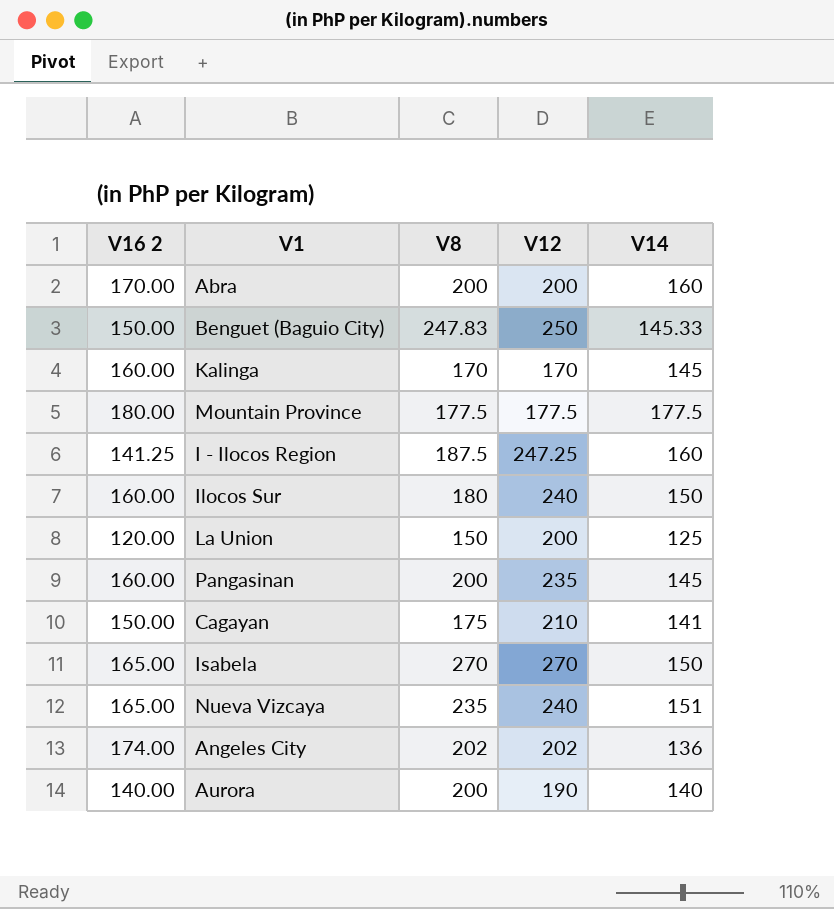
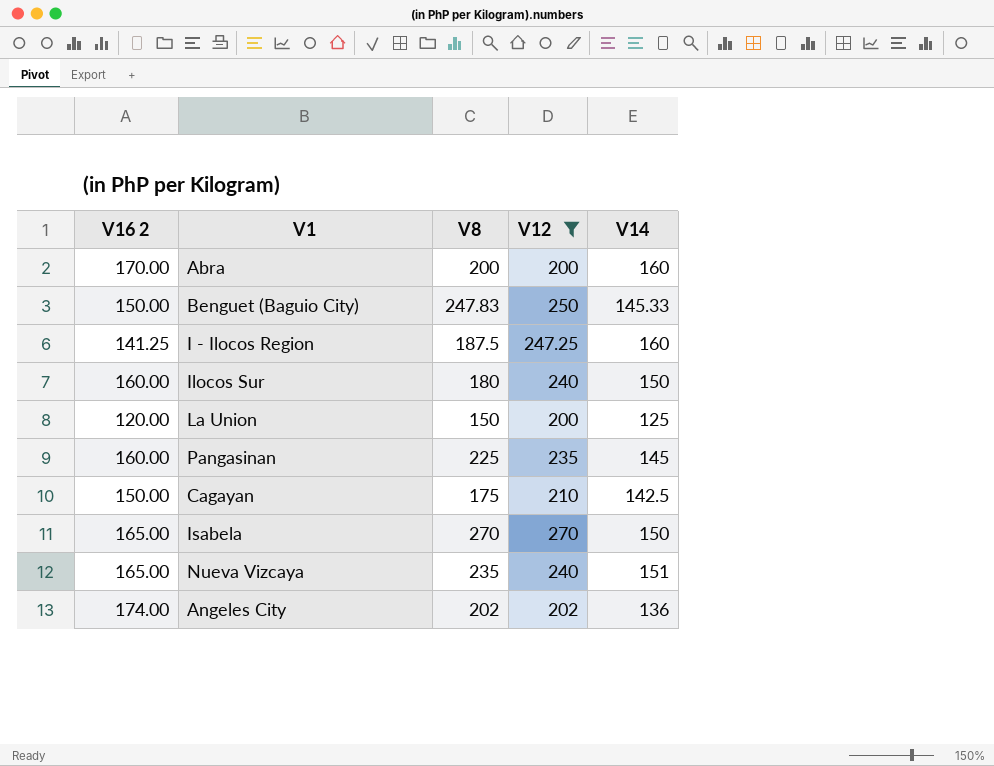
filter: none -> V12 >= 200
Pangasinan | V8: 200 -> 225
Cagayan | V14: 141 -> 142.5

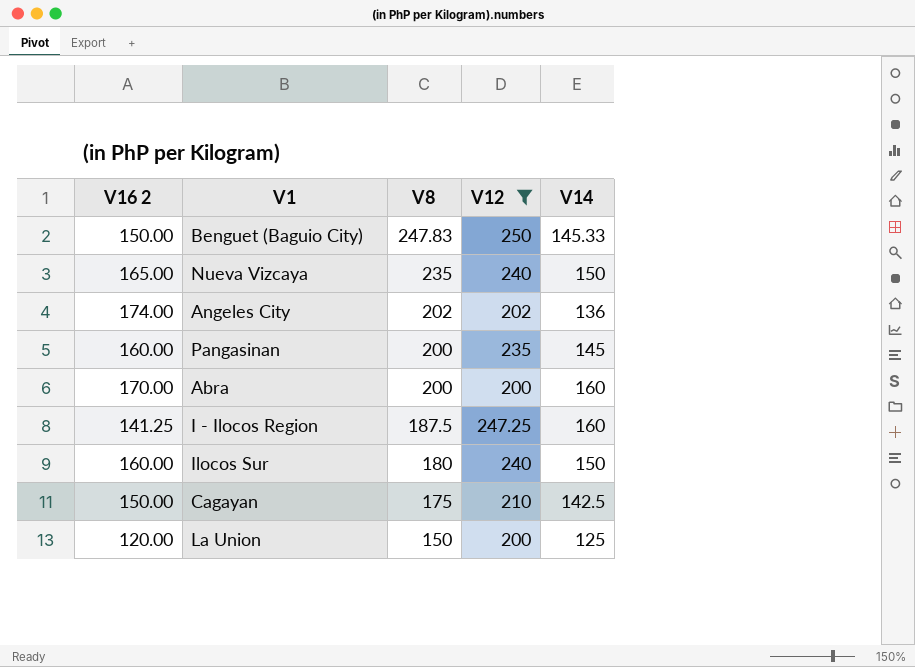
row order: none -> V8 descending
row Isabela: 165.00 | 270 | 270 | 150 -> none
Nueva Vizcaya | V14: 151 -> 150
Pangasinan | V8: 225 -> 200

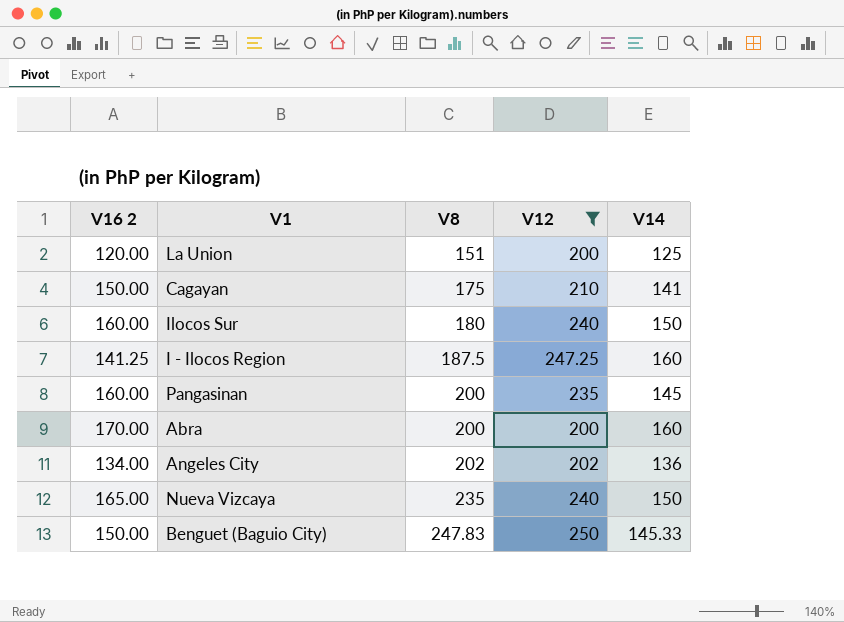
row order: V8 descending -> V8 ascending
La Union | V8: 150 -> 151
Cagayan | V14: 142.5 -> 141
Angeles City | V16 2: 174.00 -> 134.00

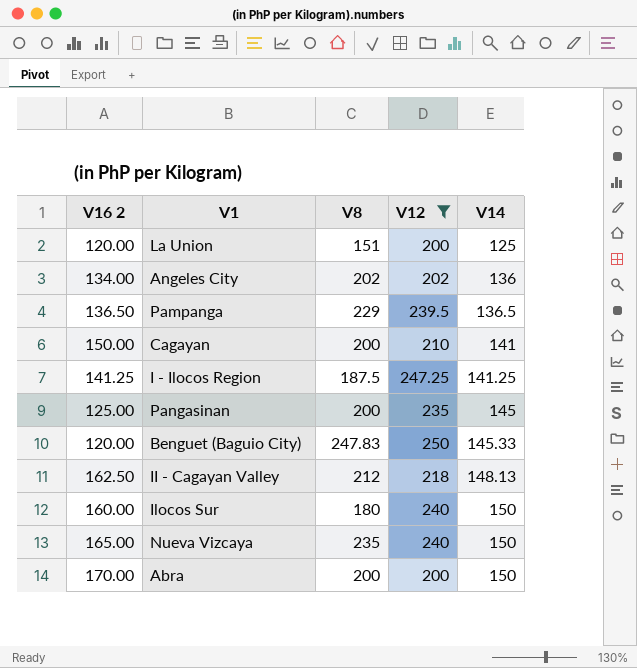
row order: V8 ascending -> V14 ascending
row Pampanga: none -> 136.50 | 229 | 239.5 | 136.5
Cagayan | V8: 175 -> 200
I - Ilocos Region | V14: 160 -> 141.25
Pangasinan | V16 2: 160.00 -> 125.00
Benguet (Baguio City) | V16 2: 150.00 -> 120.00
row II - Cagayan Valley: none -> 162.50 | 212 | 218 | 148.13
Abra | V14: 160 -> 150

